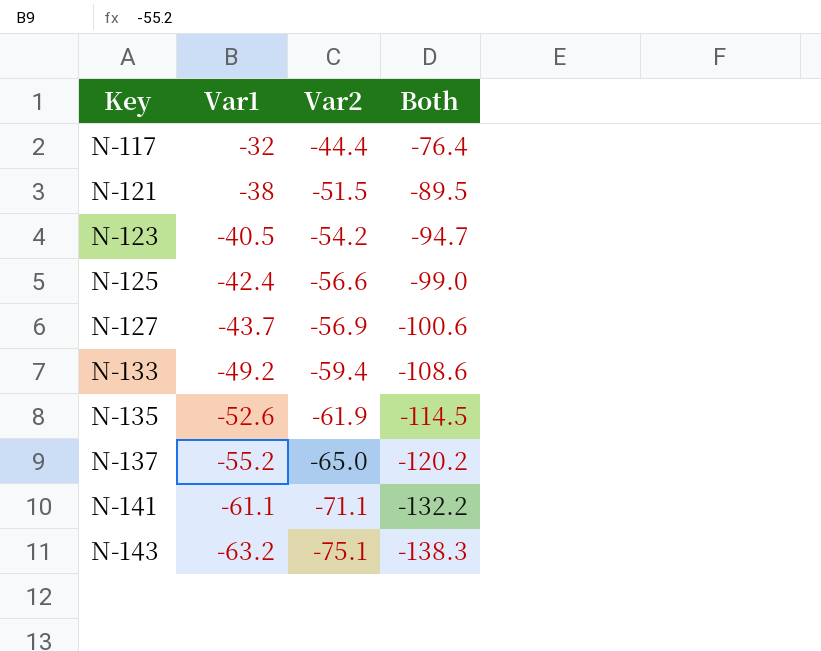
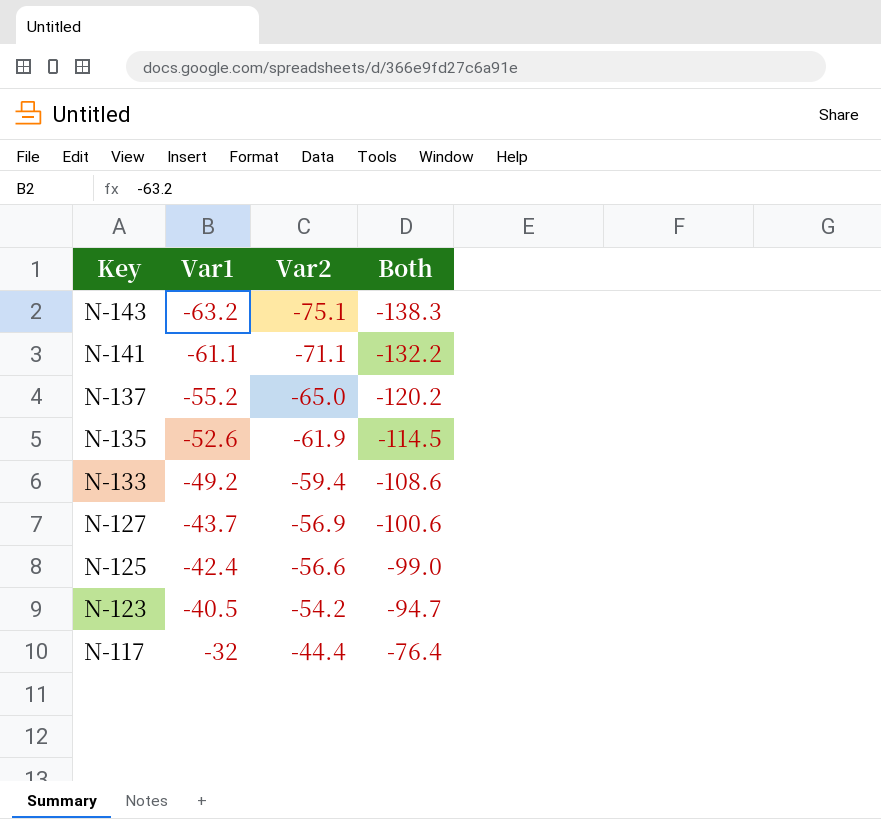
row order: Key ascending -> Key descending
row N-121: -38 | -51.5 | -89.5 -> none

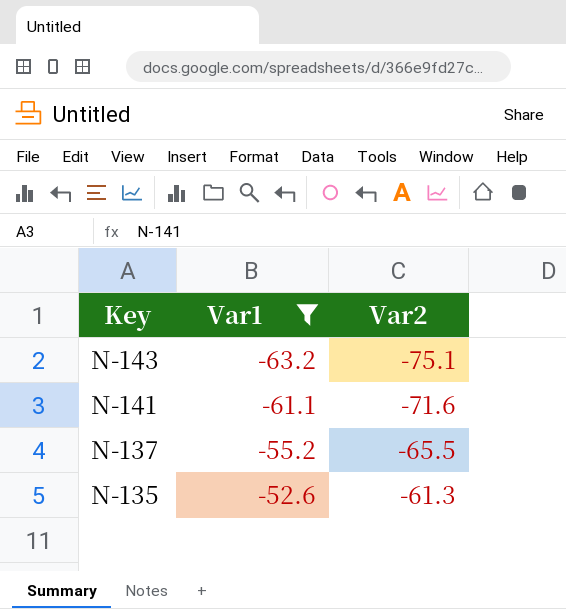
filter: none -> Var1 <= -52.6
column Both | formula: [Var1] + [Var2] -> none
N-141 | Var2: -71.1 -> -71.6
N-137 | Var2: -65.0 -> -65.5
N-135 | Var2: -61.9 -> -61.3

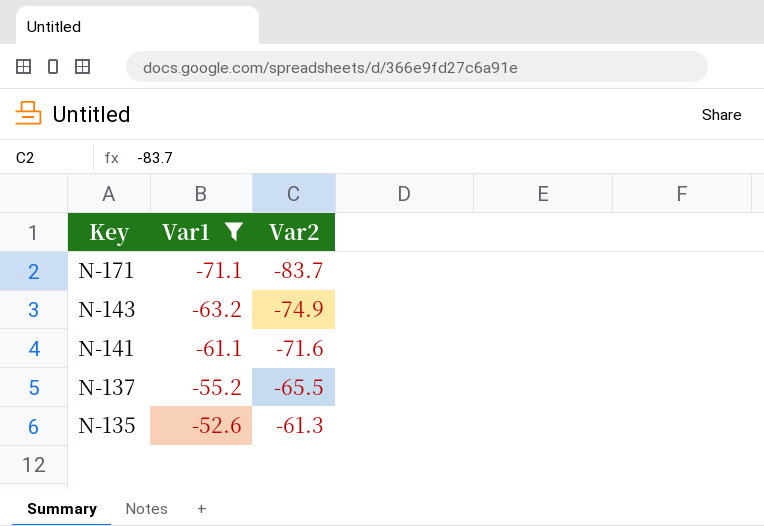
row N-171: none -> -71.1 | -83.7
N-143 | Var2: -75.1 -> -74.9

